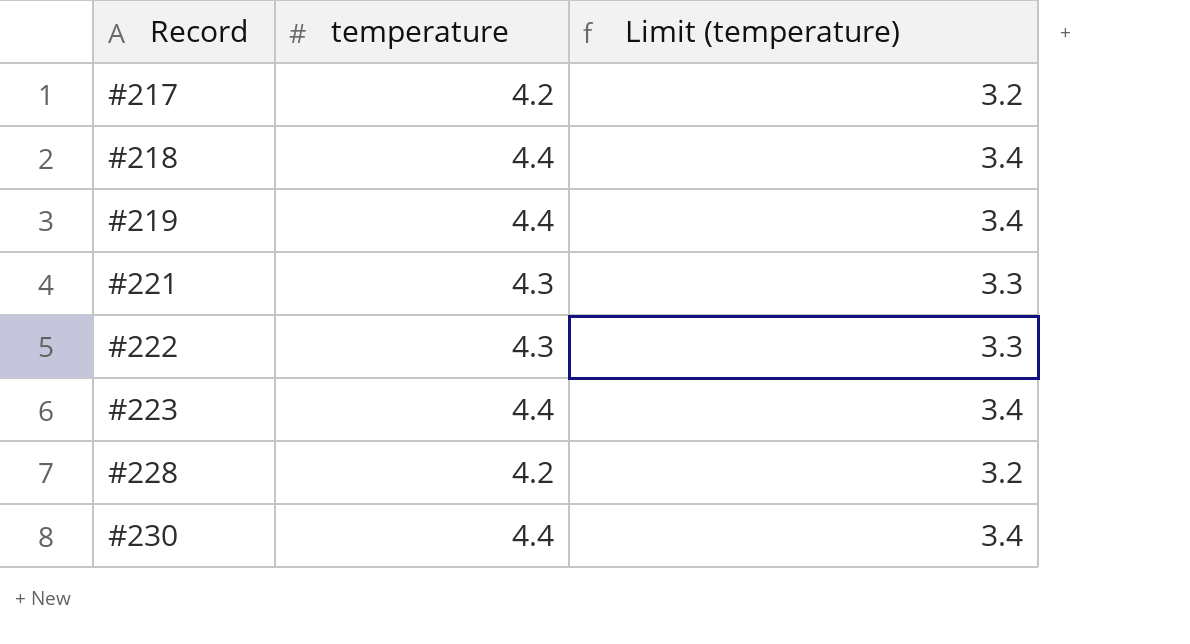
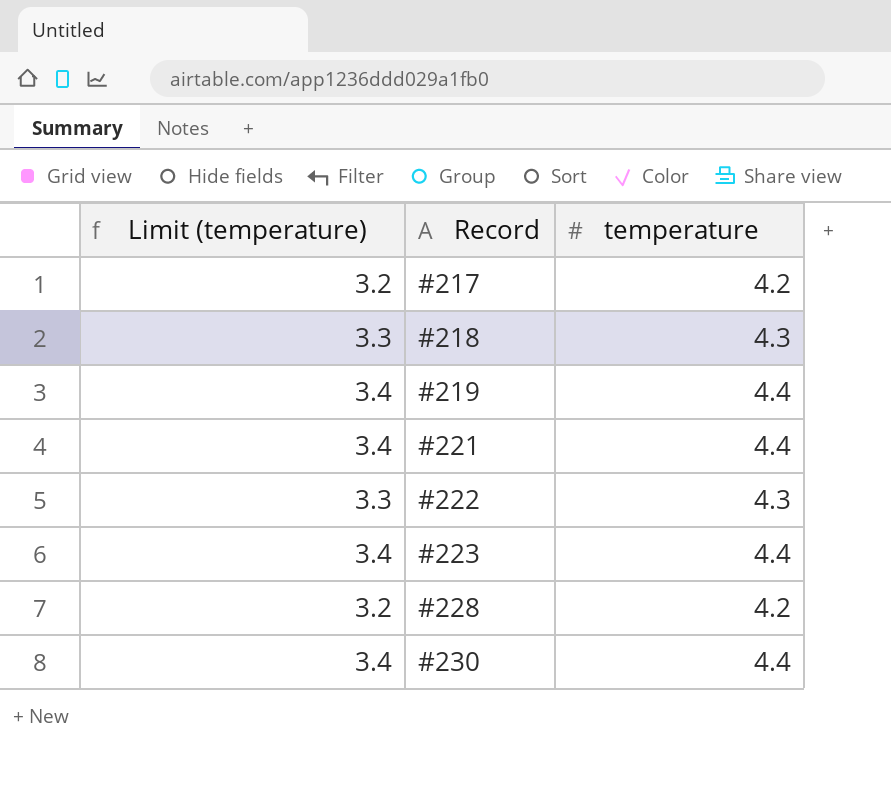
column Limit (temperature) | position: 3 -> 1
#218 | Limit (temperature): 3.4 -> 3.3
#218 | temperature: 4.4 -> 4.3
#221 | Limit (temperature): 3.3 -> 3.4
#221 | temperature: 4.3 -> 4.4

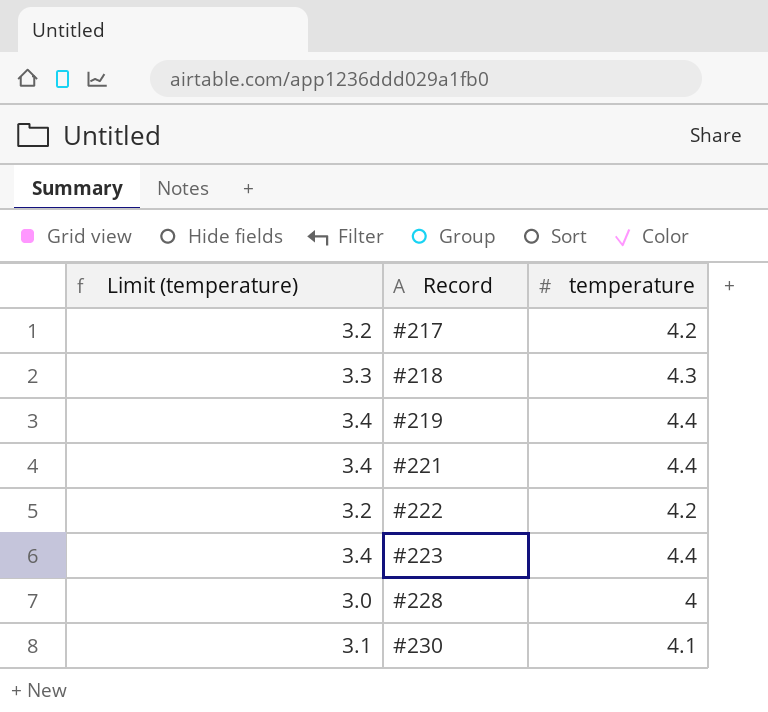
#222 | Limit (temperature): 3.3 -> 3.2
#222 | temperature: 4.3 -> 4.2
#228 | Limit (temperature): 3.2 -> 3.0
#228 | temperature: 4.2 -> 4
#230 | Limit (temperature): 3.4 -> 3.1
#230 | temperature: 4.4 -> 4.1

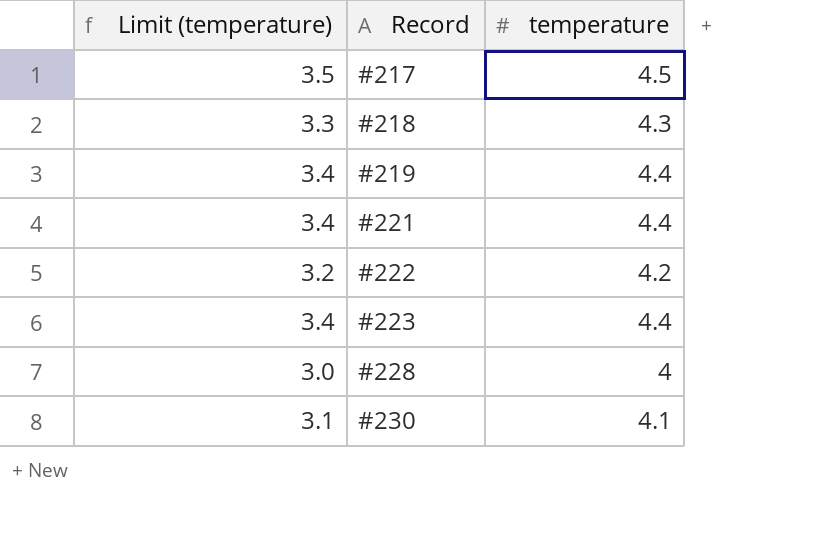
#217 | Limit (temperature): 3.2 -> 3.5
#217 | temperature: 4.2 -> 4.5

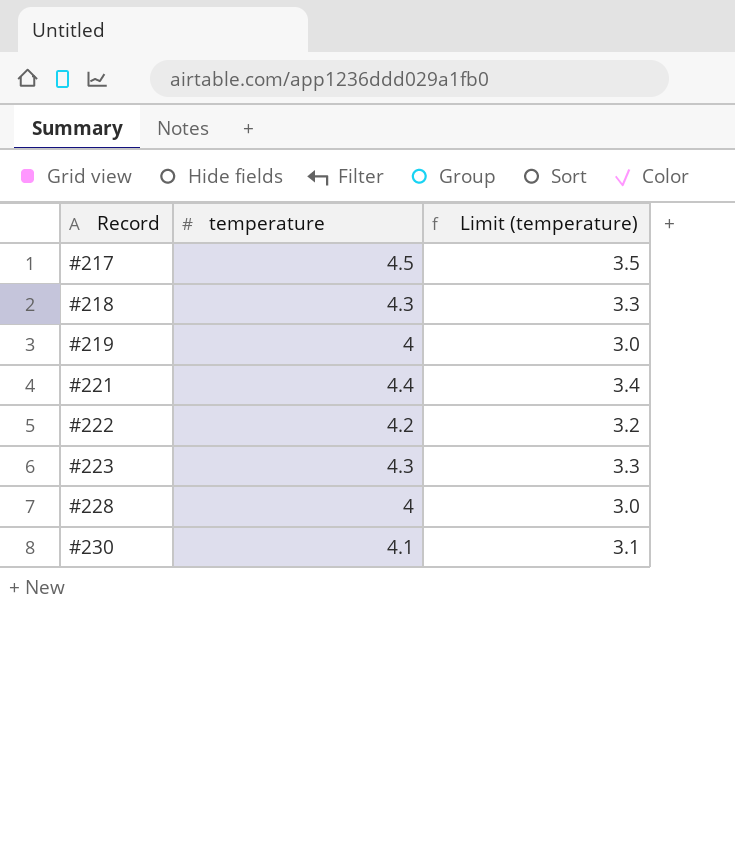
column Limit (temperature) | position: 1 -> 3
#219 | temperature: 4.4 -> 4
#219 | Limit (temperature): 3.4 -> 3.0
#223 | temperature: 4.4 -> 4.3
#223 | Limit (temperature): 3.4 -> 3.3

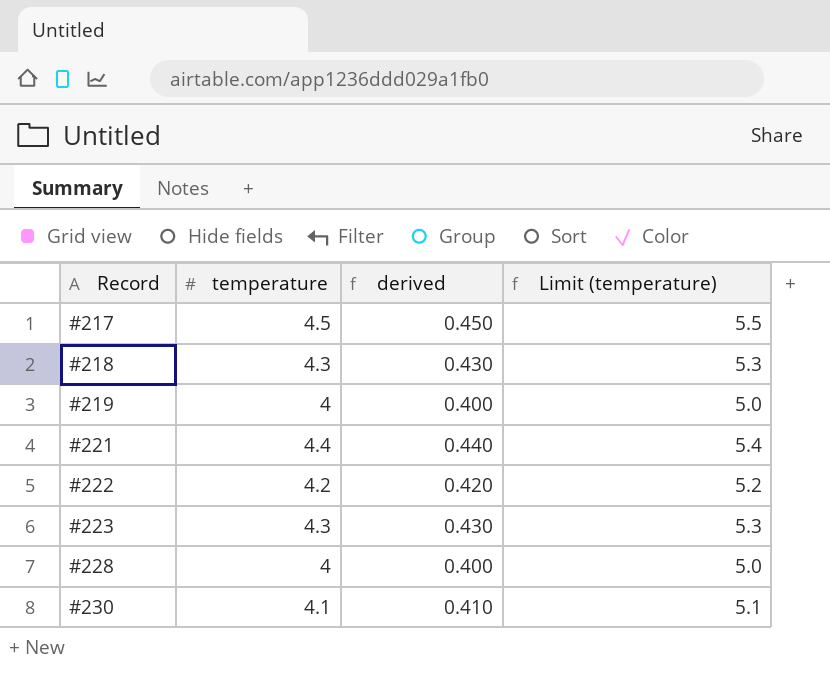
column derived | formula: none -> [temperature] * 0.1
column Limit (temperature) | formula: [temperature] - 1 -> [temperature] + 1

